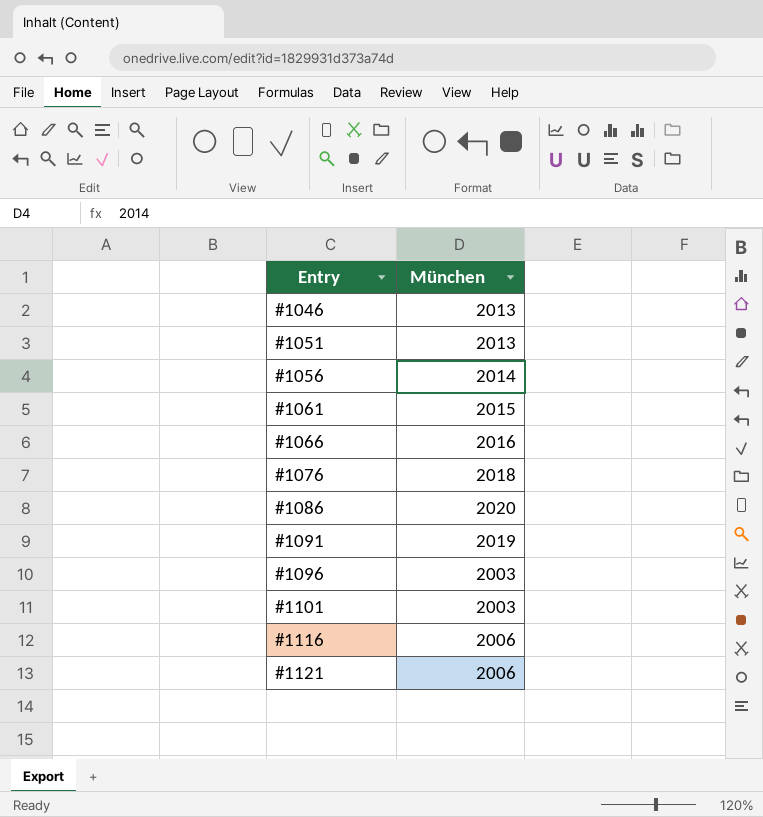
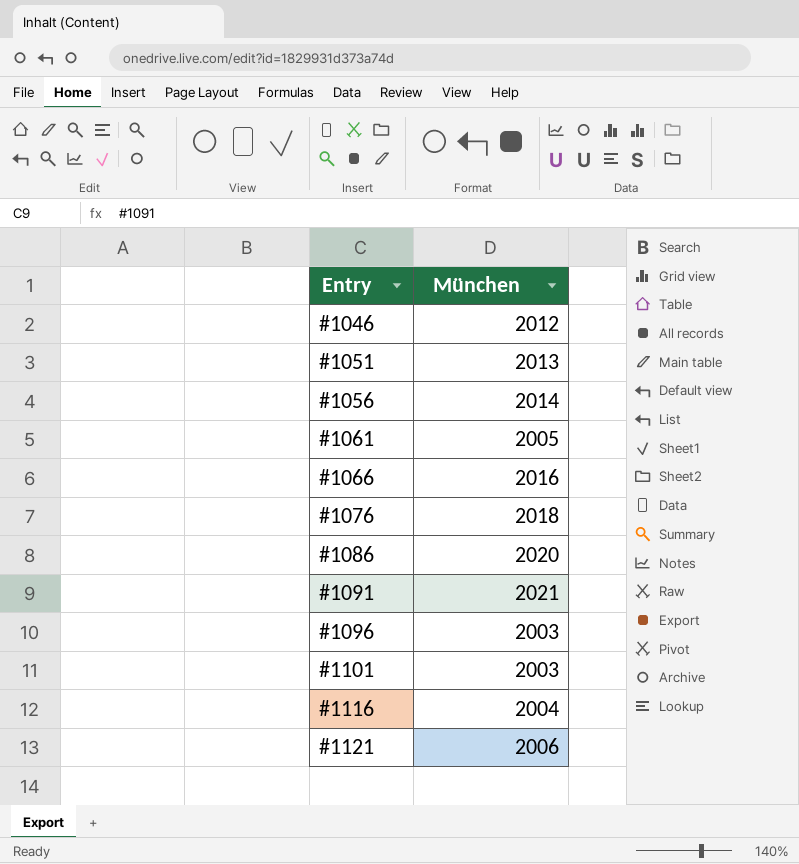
#1046 | München: 2013 -> 2012
#1061 | München: 2015 -> 2005
#1091 | München: 2019 -> 2021
#1116 | München: 2006 -> 2004

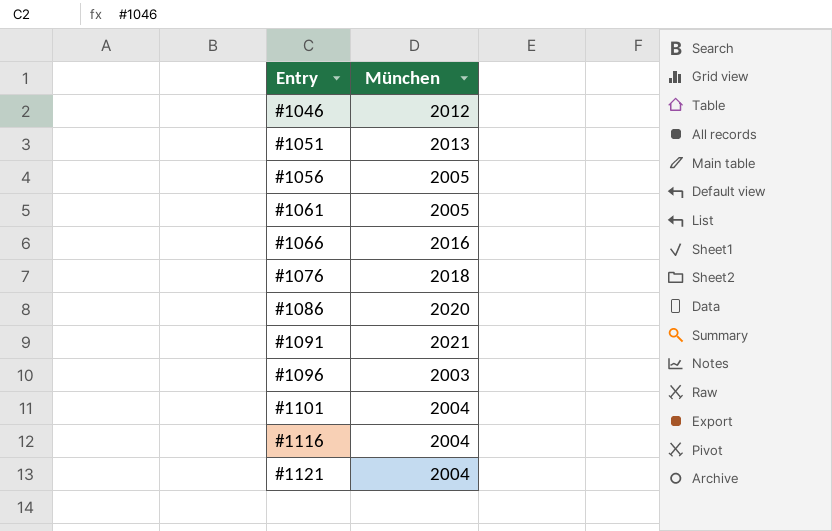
#1056 | München: 2014 -> 2005
#1101 | München: 2003 -> 2004
#1121 | München: 2006 -> 2004

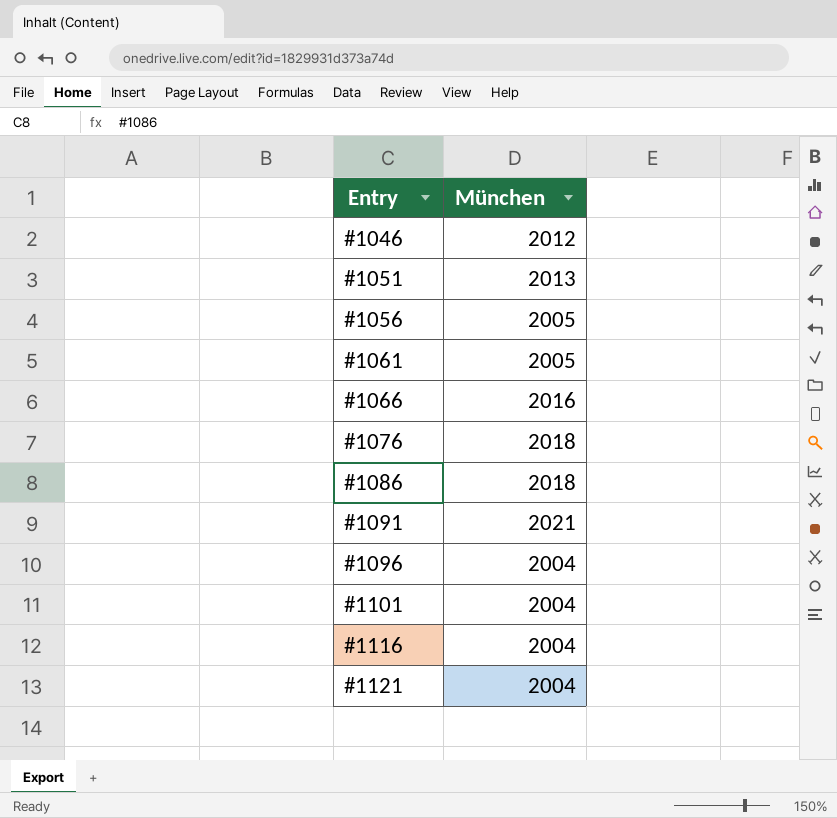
#1086 | München: 2020 -> 2018
#1096 | München: 2003 -> 2004

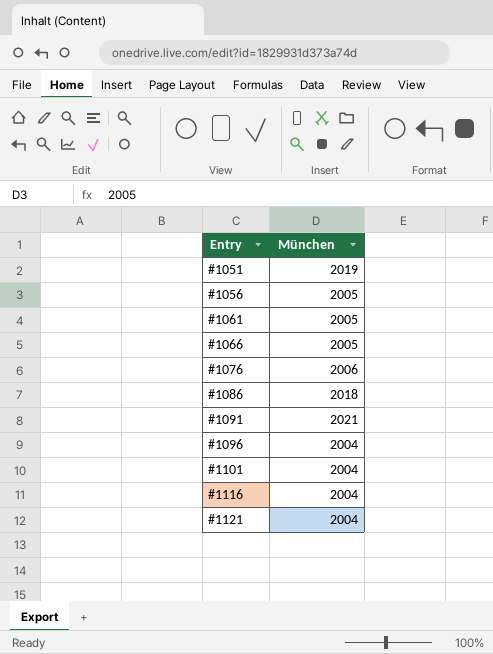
row #1046: 2012 -> none
#1051 | München: 2013 -> 2019
#1066 | München: 2016 -> 2005
#1076 | München: 2018 -> 2006

